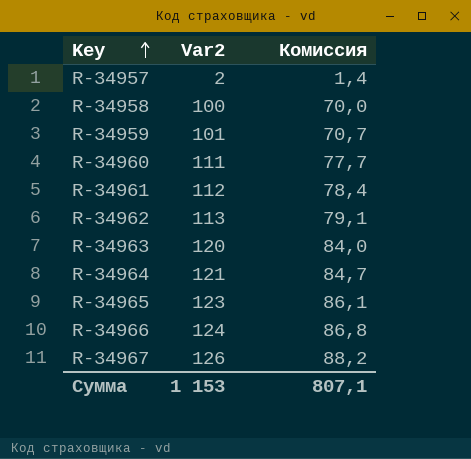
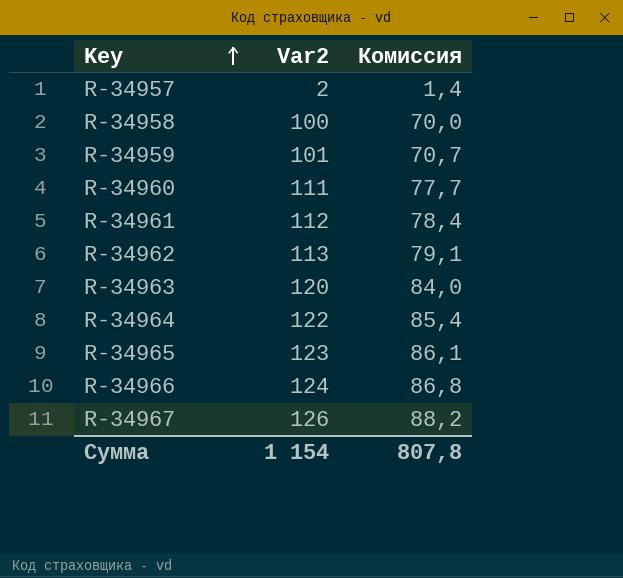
R-34964 | Var2: 121 -> 122
R-34964 | Комиссия: 84,7 -> 85,4
Сумма | Var2: 1 153 -> 1 154
Сумма | Комиссия: 807,1 -> 807,8

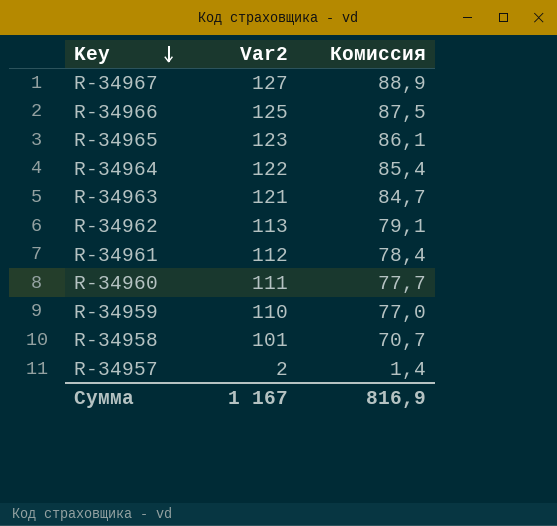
row order: Key ascending -> Key descending
R-34967 | Var2: 126 -> 127
R-34967 | Комиссия: 88,2 -> 88,9
R-34966 | Var2: 124 -> 125
R-34966 | Комиссия: 86,8 -> 87,5
R-34963 | Var2: 120 -> 121
R-34963 | Комиссия: 84,0 -> 84,7
R-34959 | Var2: 101 -> 110
R-34959 | Комиссия: 70,7 -> 77,0
R-34958 | Var2: 100 -> 101
R-34958 | Комиссия: 70,0 -> 70,7
Сумма | Var2: 1 154 -> 1 167
Сумма | Комиссия: 807,8 -> 816,9

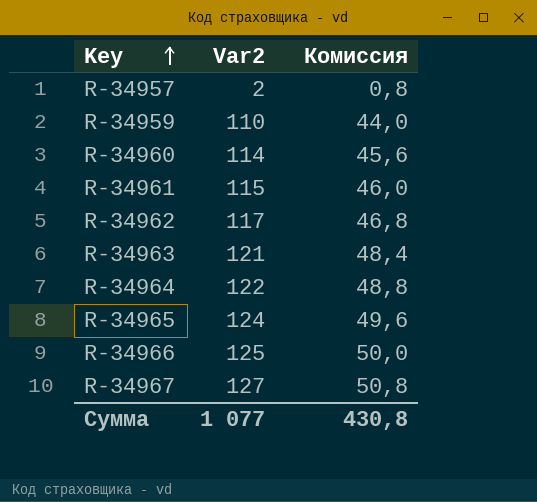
row order: Key descending -> Key ascending
column Комиссия | formula: [Var2] * 0,7 -> [Var2] * 0,4
row R-34958: 101 | 70,7 -> none
R-34960 | Var2: 111 -> 114
R-34961 | Var2: 112 -> 115
R-34962 | Var2: 113 -> 117
R-34965 | Var2: 123 -> 124
Сумма | Var2: 1 167 -> 1 077
Сумма | Комиссия: 816,9 -> 430,8

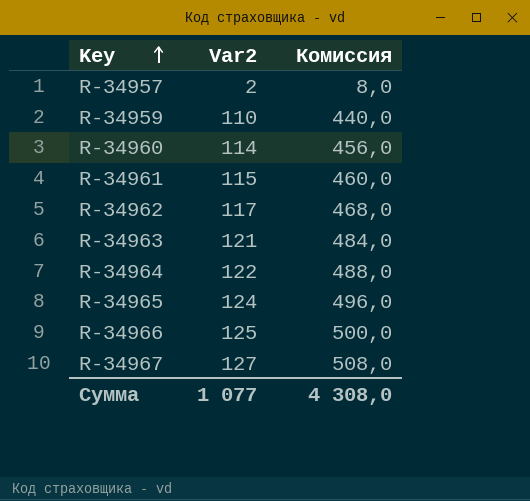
column Комиссия | formula: [Var2] * 0,4 -> [Var2] * 4
Сумма | Комиссия: 430,8 -> 4 308,0

